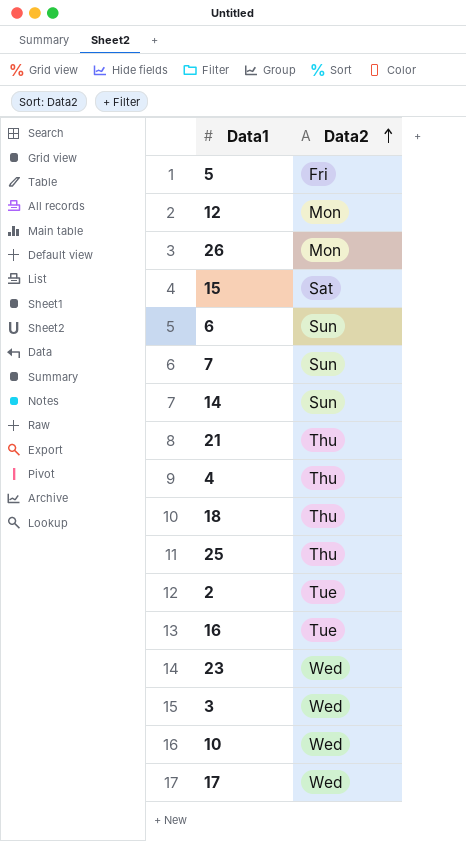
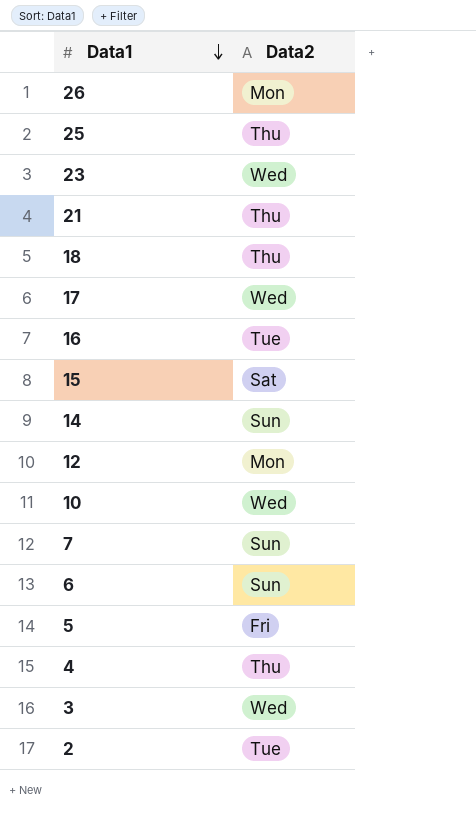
row order: Data2 ascending -> Data1 descending

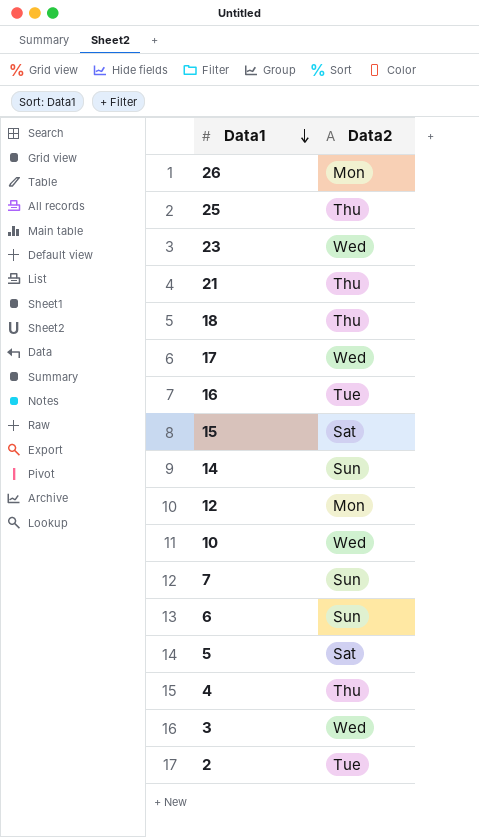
5 | Data2: Fri -> Sat

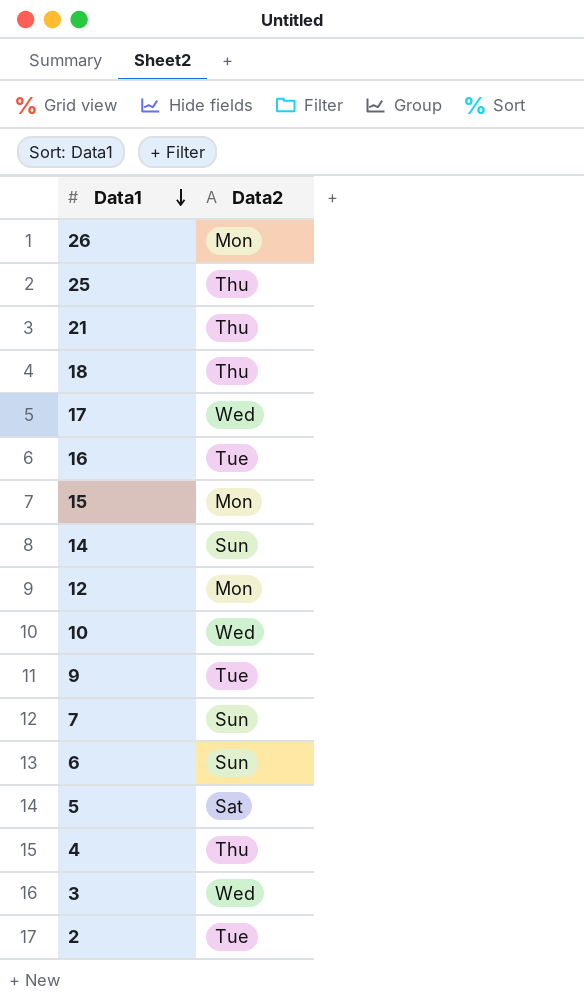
row 23: Wed -> none
15 | Data2: Sat -> Mon
row 9: none -> Tue

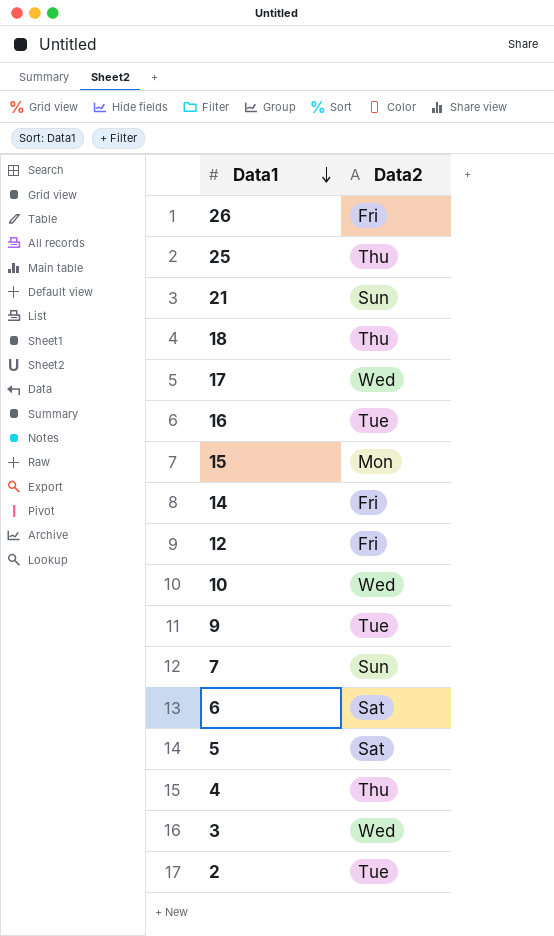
26 | Data2: Mon -> Fri
21 | Data2: Thu -> Sun
14 | Data2: Sun -> Fri
12 | Data2: Mon -> Fri
6 | Data2: Sun -> Sat

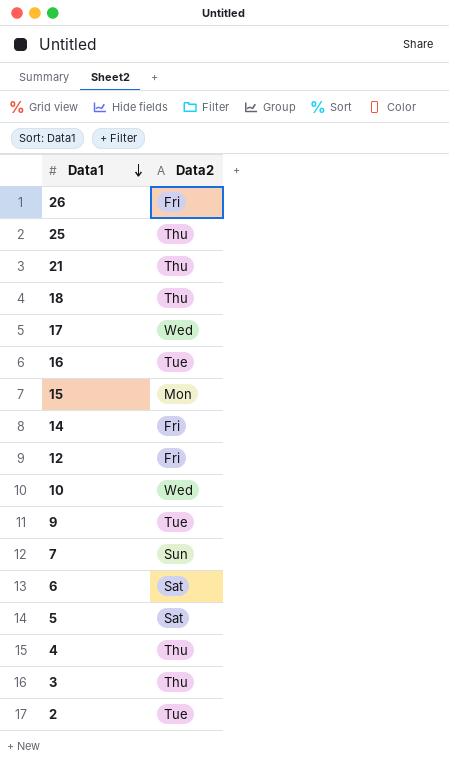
21 | Data2: Sun -> Thu
3 | Data2: Wed -> Thu

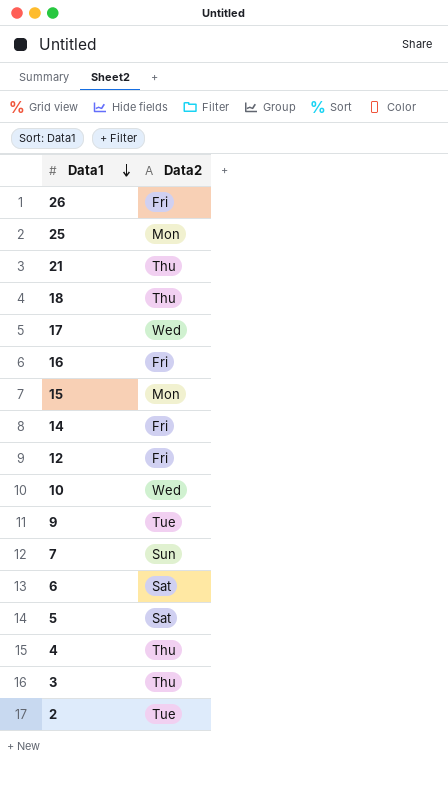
25 | Data2: Thu -> Mon
16 | Data2: Tue -> Fri

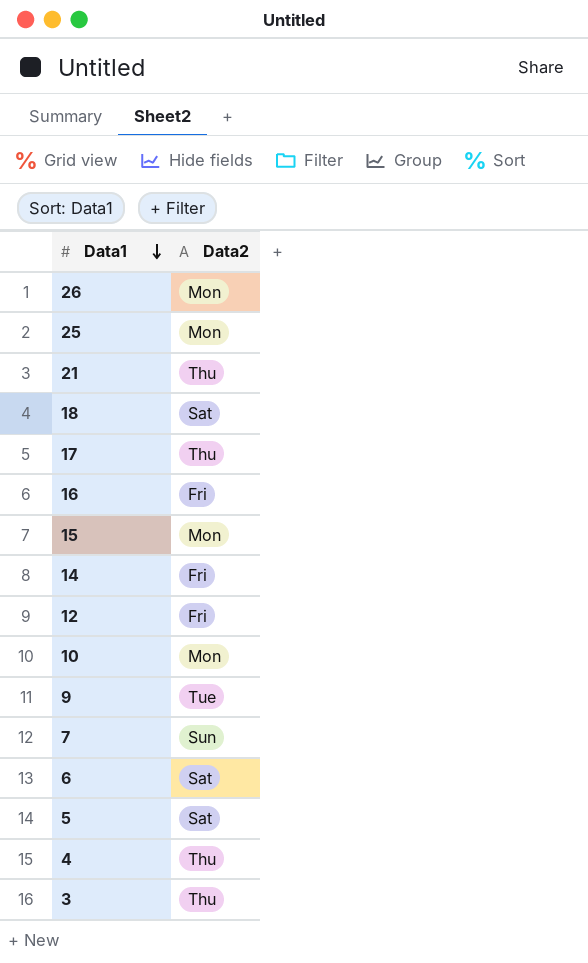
row 2: Tue -> none
26 | Data2: Fri -> Mon
18 | Data2: Thu -> Sat
17 | Data2: Wed -> Thu
10 | Data2: Wed -> Mon

